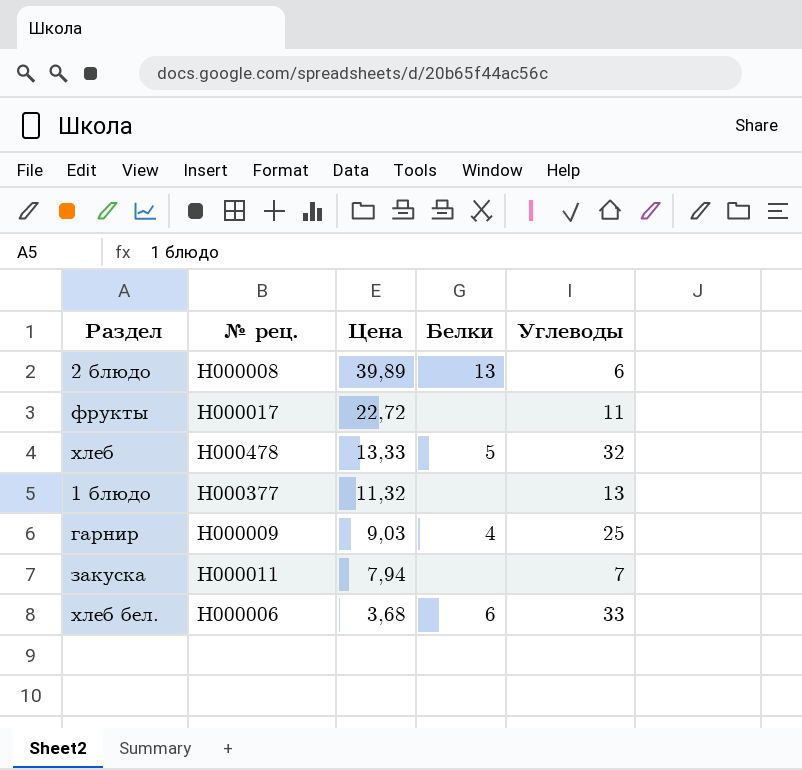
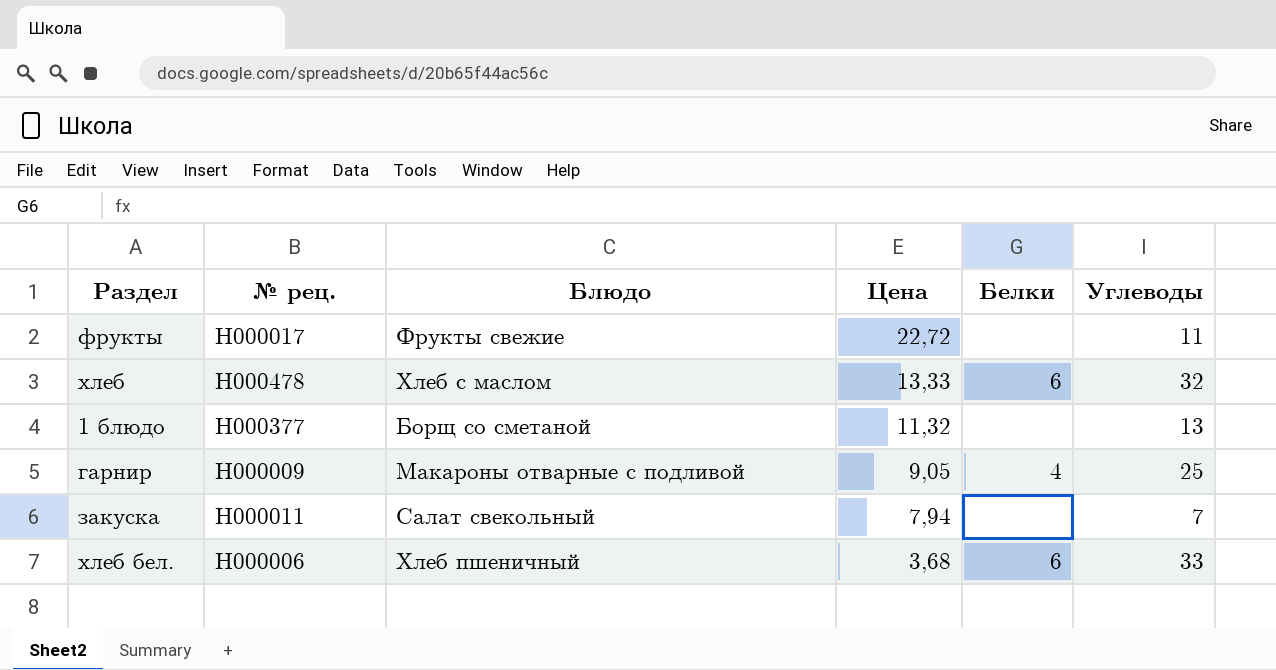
column Блюдо | position: none -> 3
row 2 блюдо: Н000008 | 39,89 | 13 | 6 -> none
хлеб | Белки: 5 -> 6
гарнир | Цена: 9,03 -> 9,05

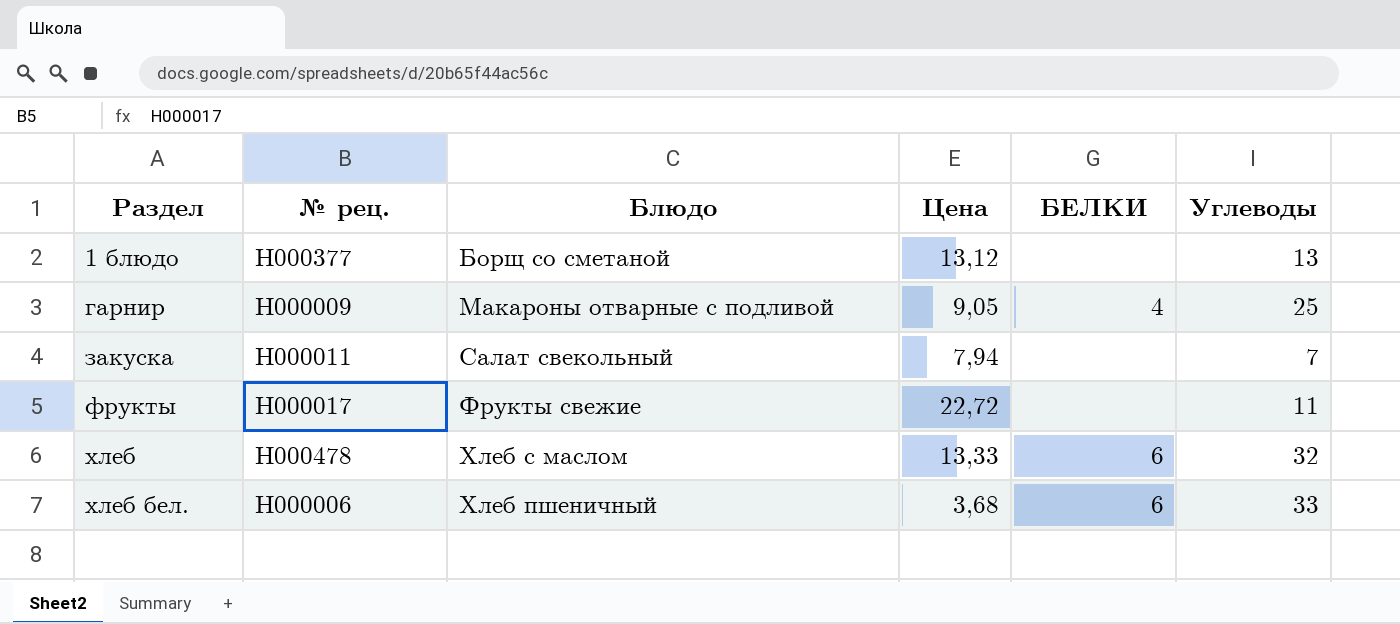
row order: Цена descending -> Раздел ascending
column name: Белки -> БЕЛКИ
1 блюдо | Цена: 11,32 -> 13,12

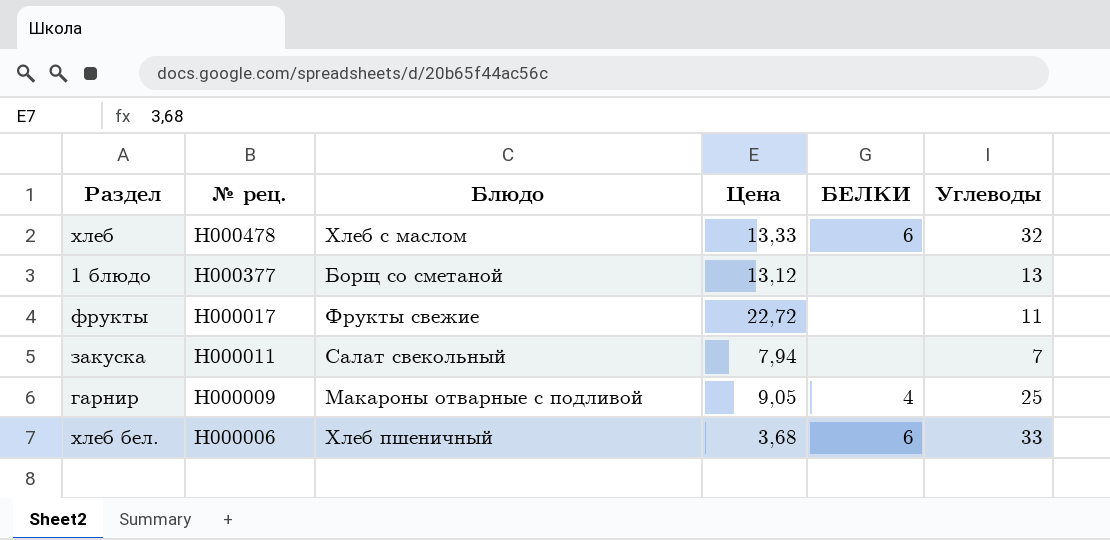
row order: Раздел ascending -> № рец. descending

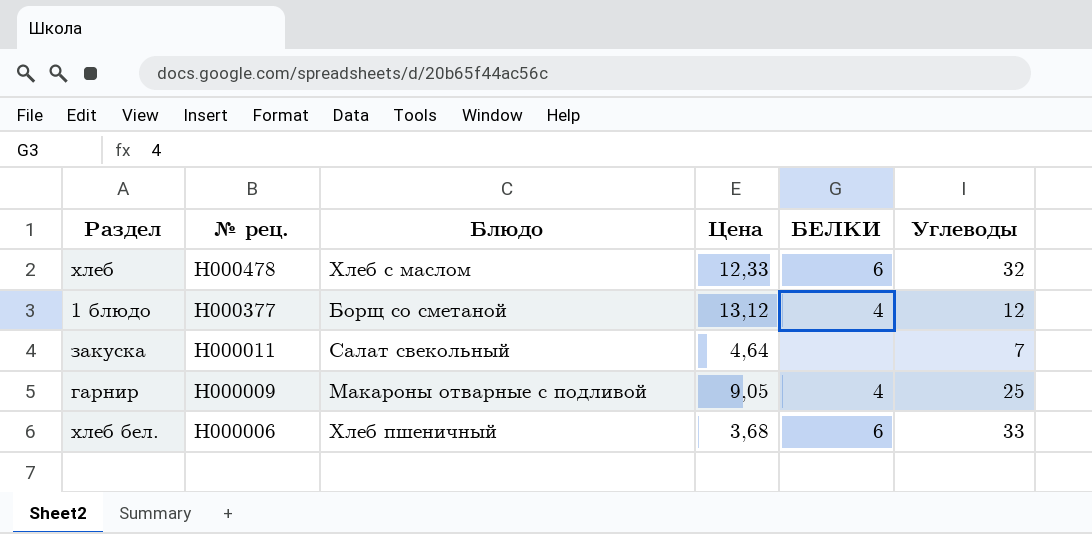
row фрукты: Н000017 | Фрукты свежие | 22,72 | none | 11 -> none
хлеб | Цена: 13,33 -> 12,33
1 блюдо | БЕЛКИ: none -> 4
1 блюдо | Углеводы: 13 -> 12
закуска | Цена: 7,94 -> 4,64

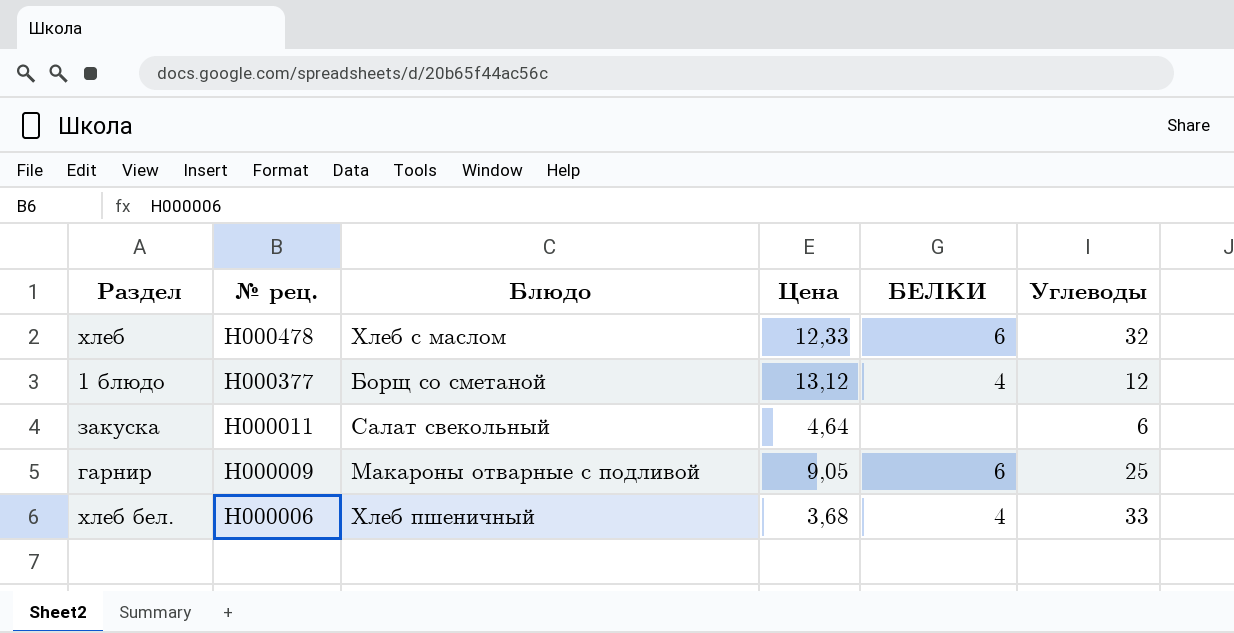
закуска | Углеводы: 7 -> 6
гарнир | БЕЛКИ: 4 -> 6
хлеб бел. | БЕЛКИ: 6 -> 4

